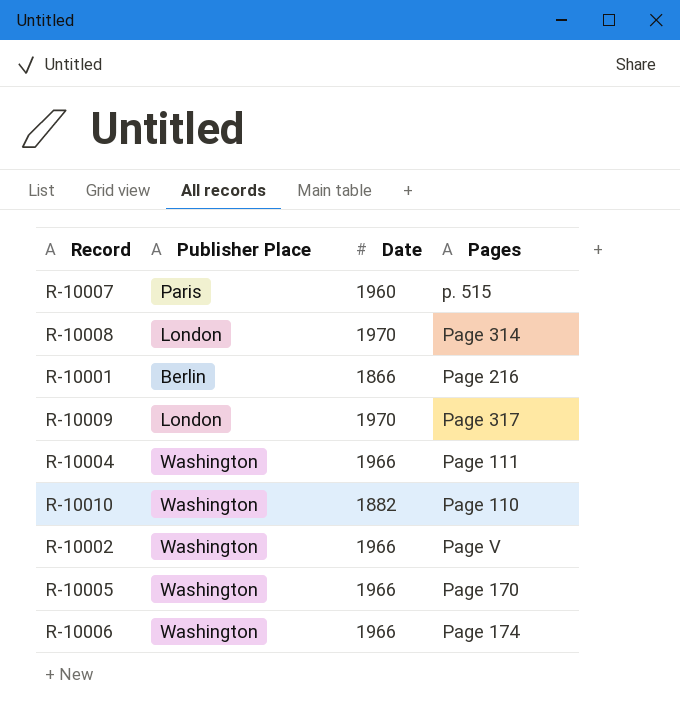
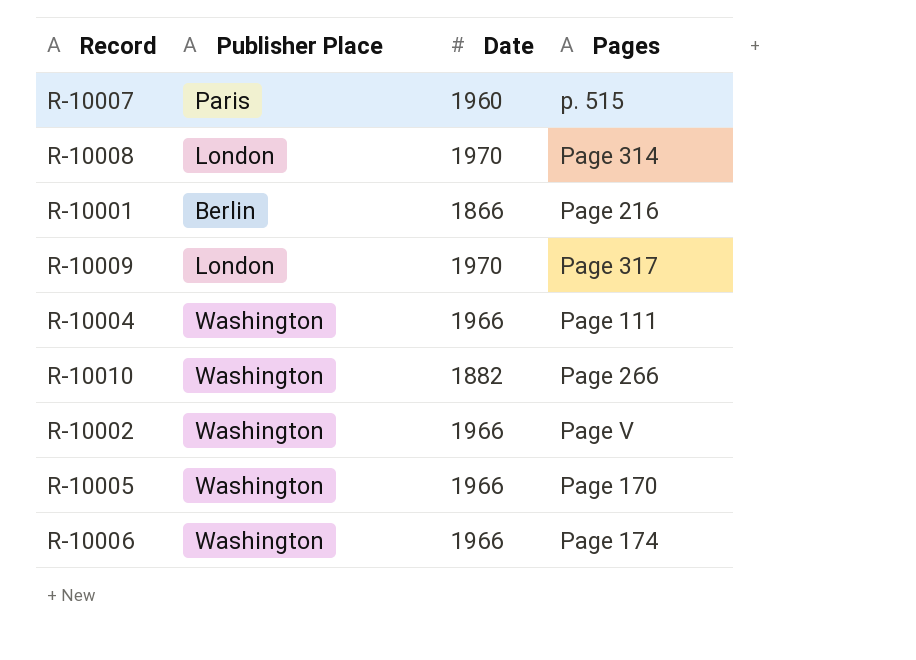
R-10010 | Pages: Page 110 -> Page 266

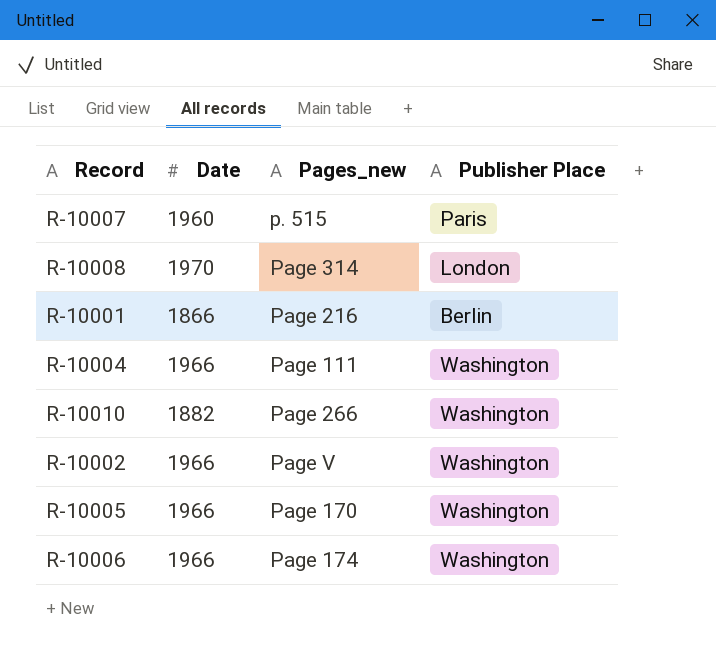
column name: Pages -> Pages_new
column Publisher Place | position: 2 -> 4
row R-10009: London | 1970 | Page 317 -> none

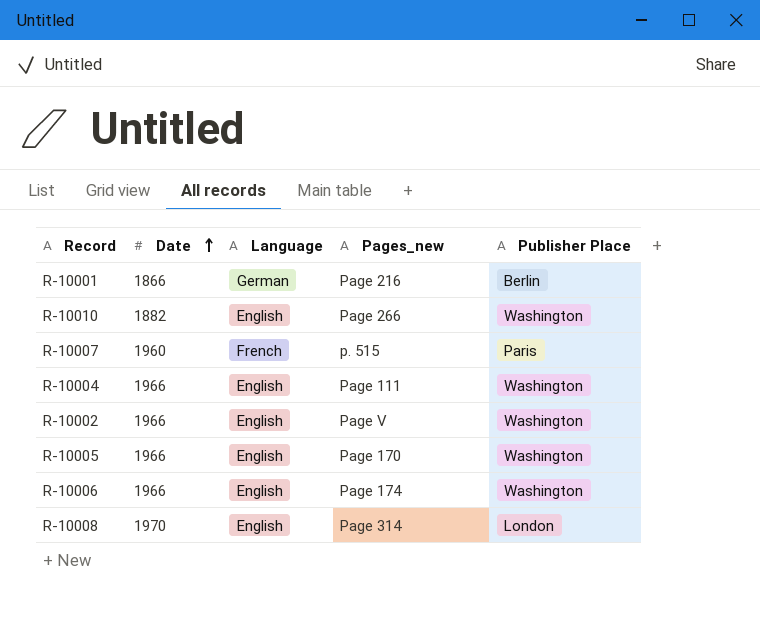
row order: none -> Date ascending
column Language | position: none -> 3

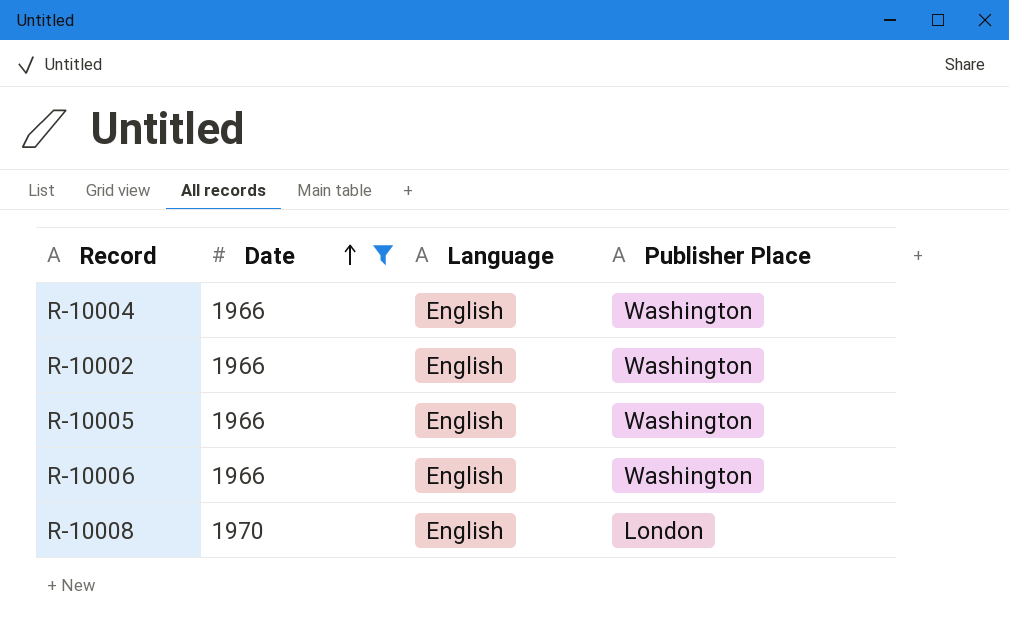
filter: none -> Date >= 1966
column Pages_new | position: 4 -> none

